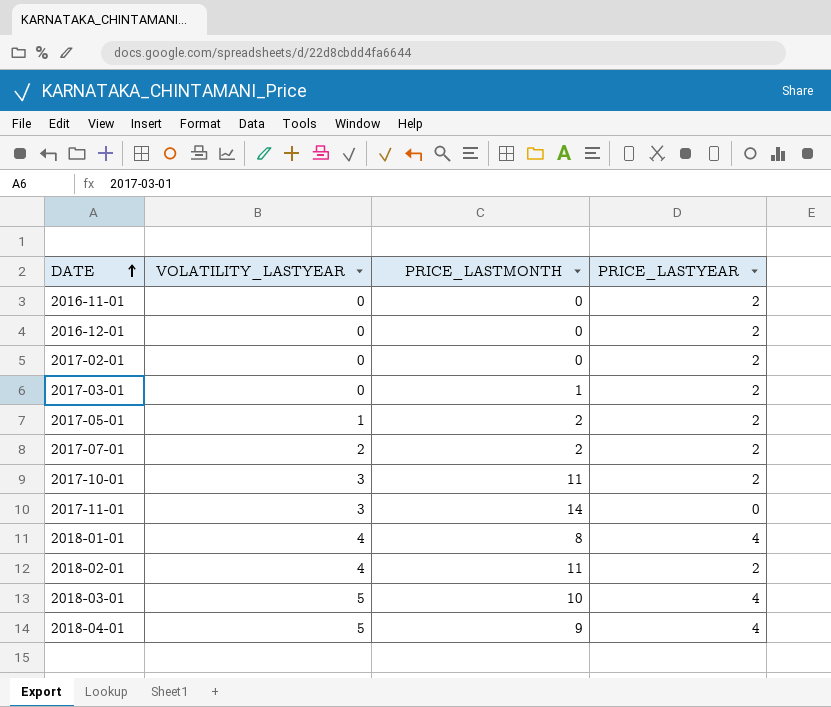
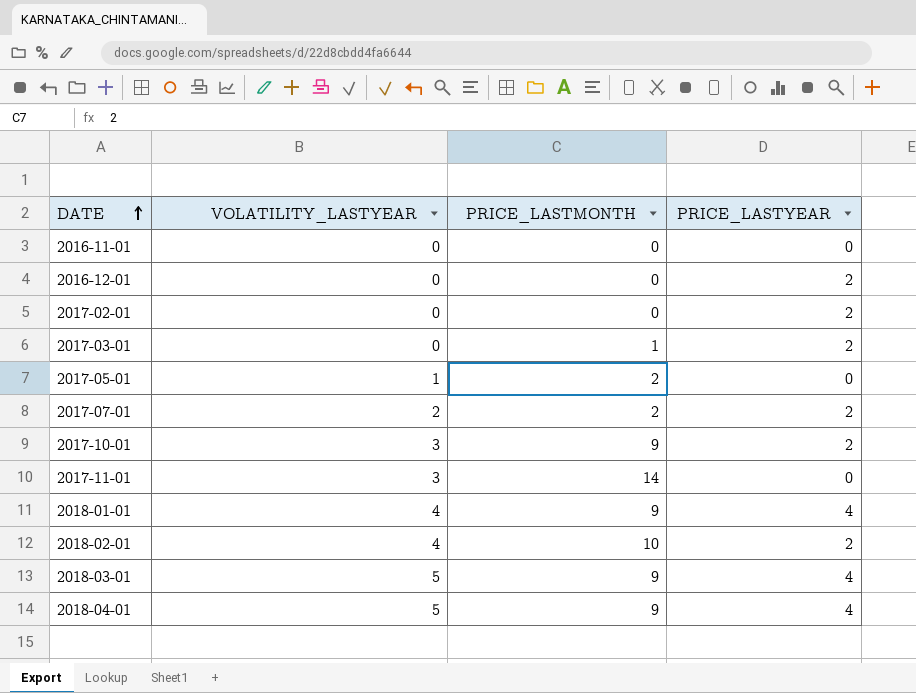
2016-11-01 | PRICE_LASTYEAR: 2 -> 0
2017-05-01 | PRICE_LASTYEAR: 2 -> 0
2017-10-01 | PRICE_LASTMONTH: 11 -> 9
2018-01-01 | PRICE_LASTMONTH: 8 -> 9
2018-02-01 | PRICE_LASTMONTH: 11 -> 10
2018-03-01 | PRICE_LASTMONTH: 10 -> 9

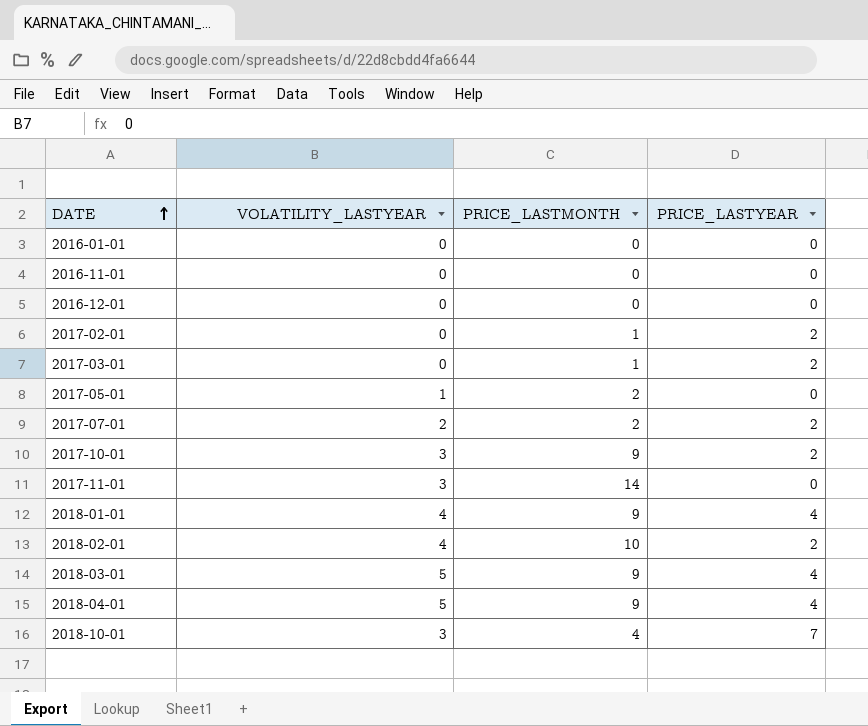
row 2016-01-01: none -> 0 | 0 | 0
2016-12-01 | PRICE_LASTYEAR: 2 -> 0
2017-02-01 | PRICE_LASTMONTH: 0 -> 1
row 2018-10-01: none -> 3 | 4 | 7

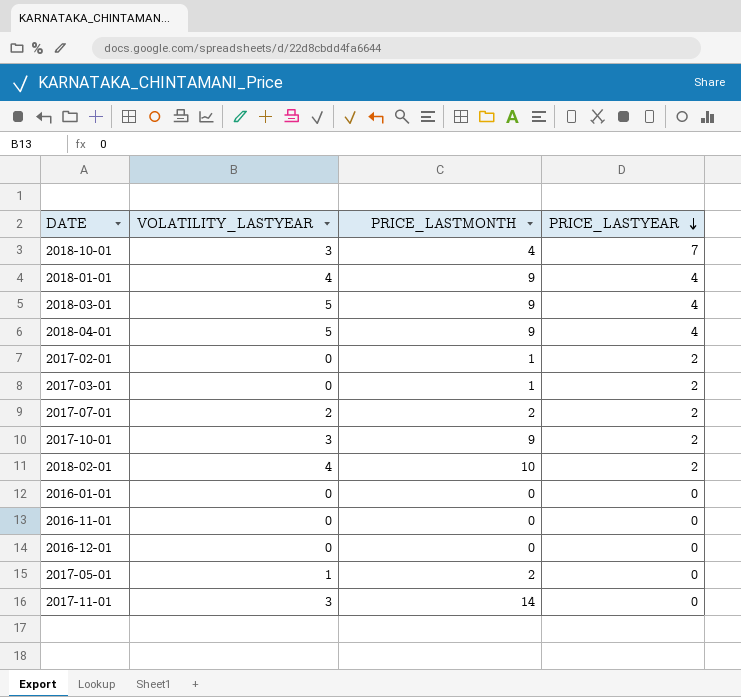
row order: DATE ascending -> PRICE_LASTYEAR descending

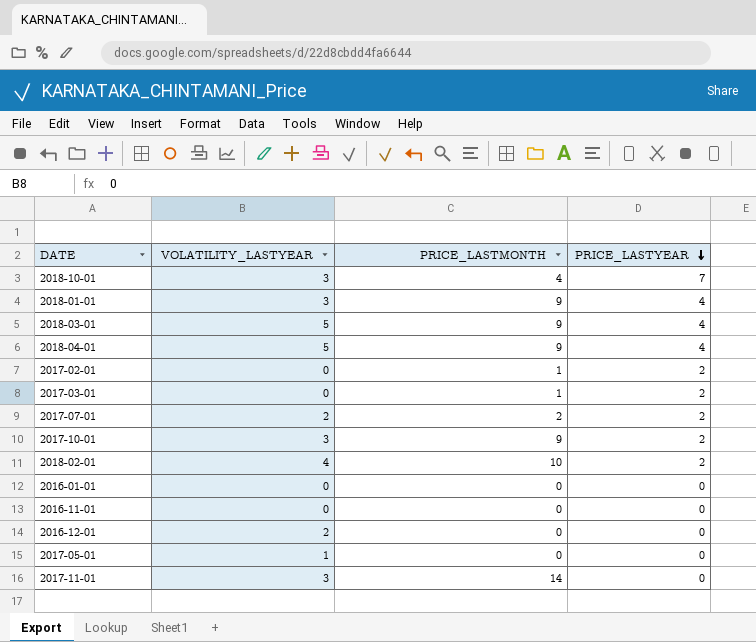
2018-01-01 | VOLATILITY_LASTYEAR: 4 -> 3
2016-12-01 | VOLATILITY_LASTYEAR: 0 -> 2
2017-05-01 | PRICE_LASTMONTH: 2 -> 0

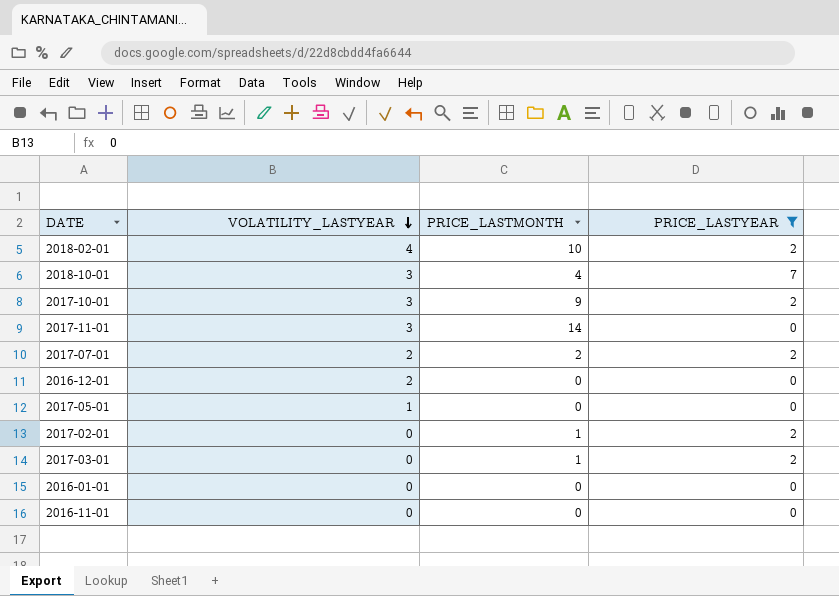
filter: none -> PRICE_LASTYEAR != 4
row order: PRICE_LASTYEAR descending -> VOLATILITY_LASTYEAR descending

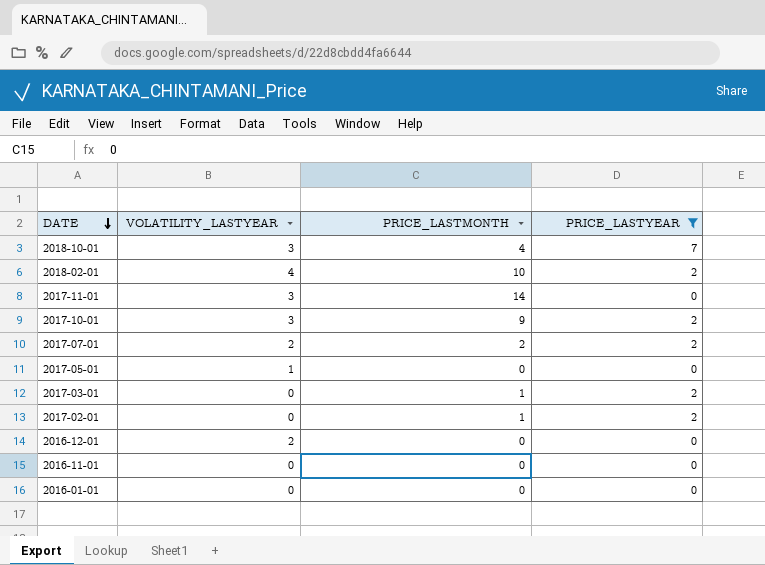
row order: VOLATILITY_LASTYEAR descending -> DATE descending

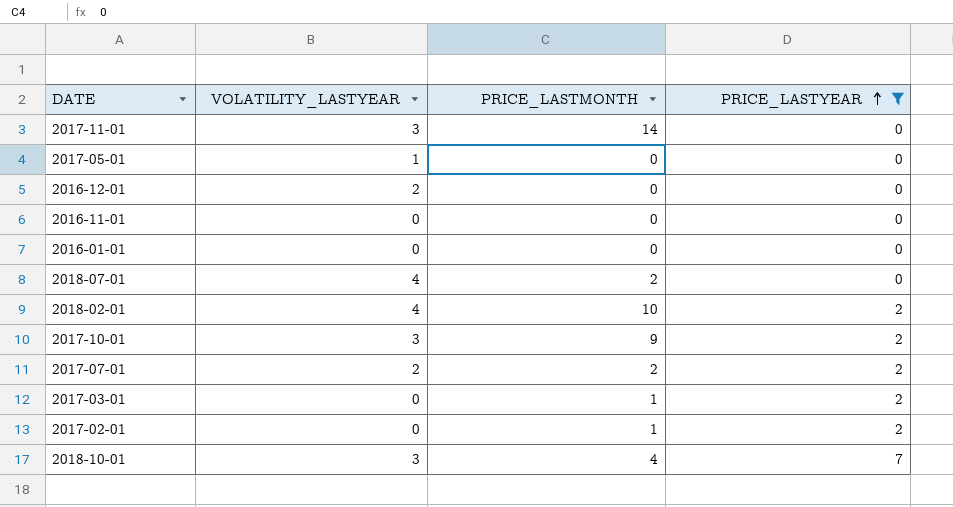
row order: DATE descending -> PRICE_LASTYEAR ascending
row 2018-07-01: none -> 4 | 2 | 0

